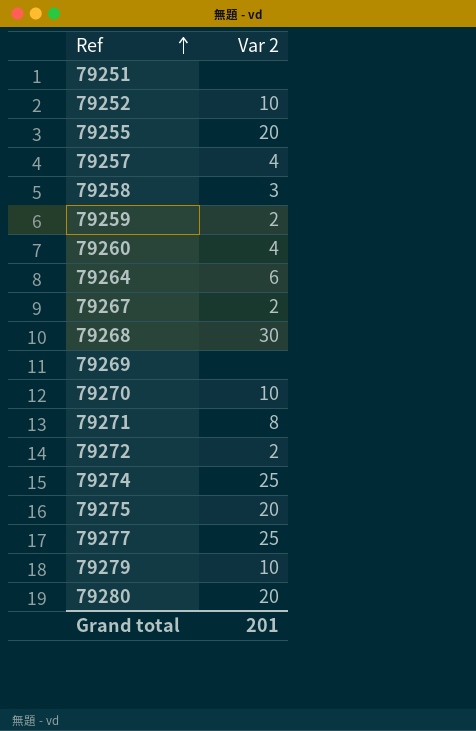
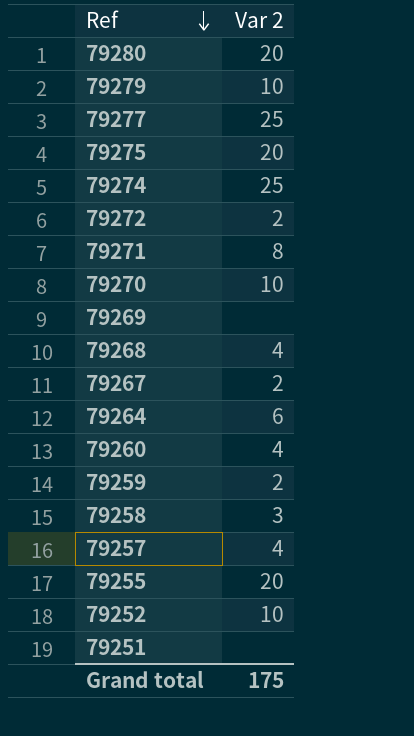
row order: Ref ascending -> Ref descending
79268 | Var 2: 30 -> 4
Grand total | Var 2: 201 -> 175

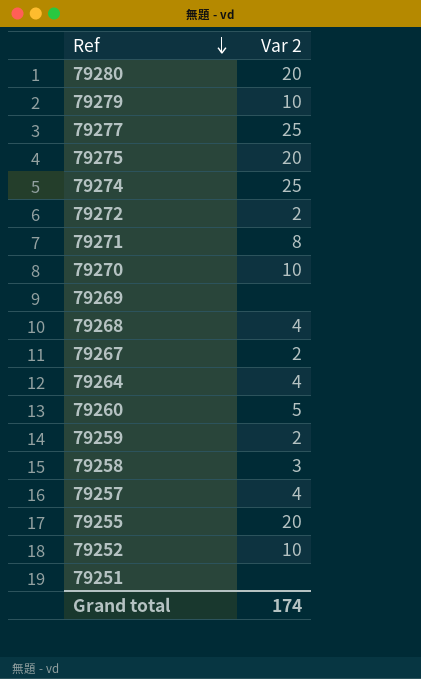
79264 | Var 2: 6 -> 4
79260 | Var 2: 4 -> 5
Grand total | Var 2: 175 -> 174

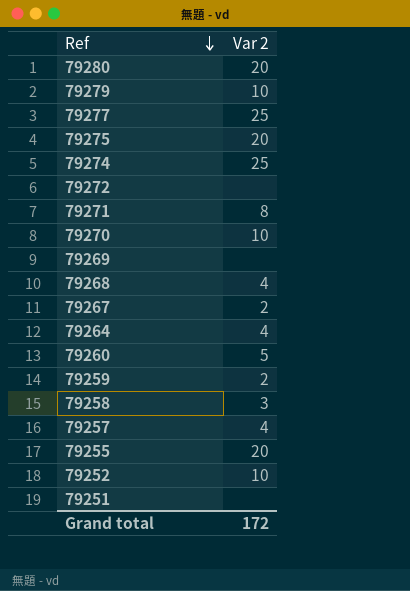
79272 | Var 2: 2 -> none
Grand total | Var 2: 174 -> 172

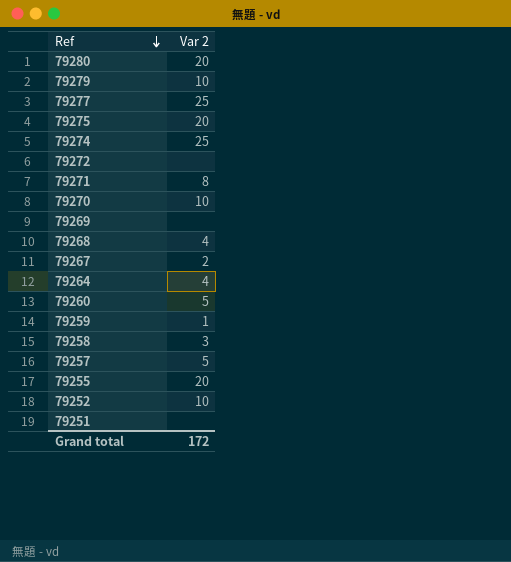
79259 | Var 2: 2 -> 1
79257 | Var 2: 4 -> 5

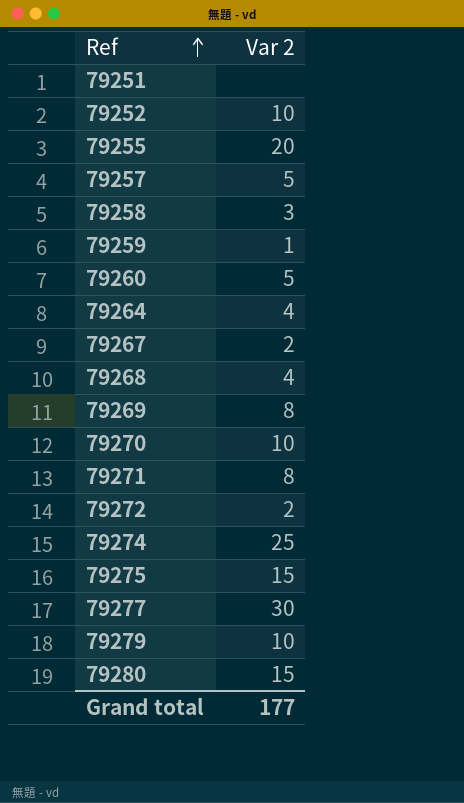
row order: Ref descending -> Ref ascending
79269 | Var 2: none -> 8
79272 | Var 2: none -> 2
79275 | Var 2: 20 -> 15
79277 | Var 2: 25 -> 30
79280 | Var 2: 20 -> 15
Grand total | Var 2: 172 -> 177

